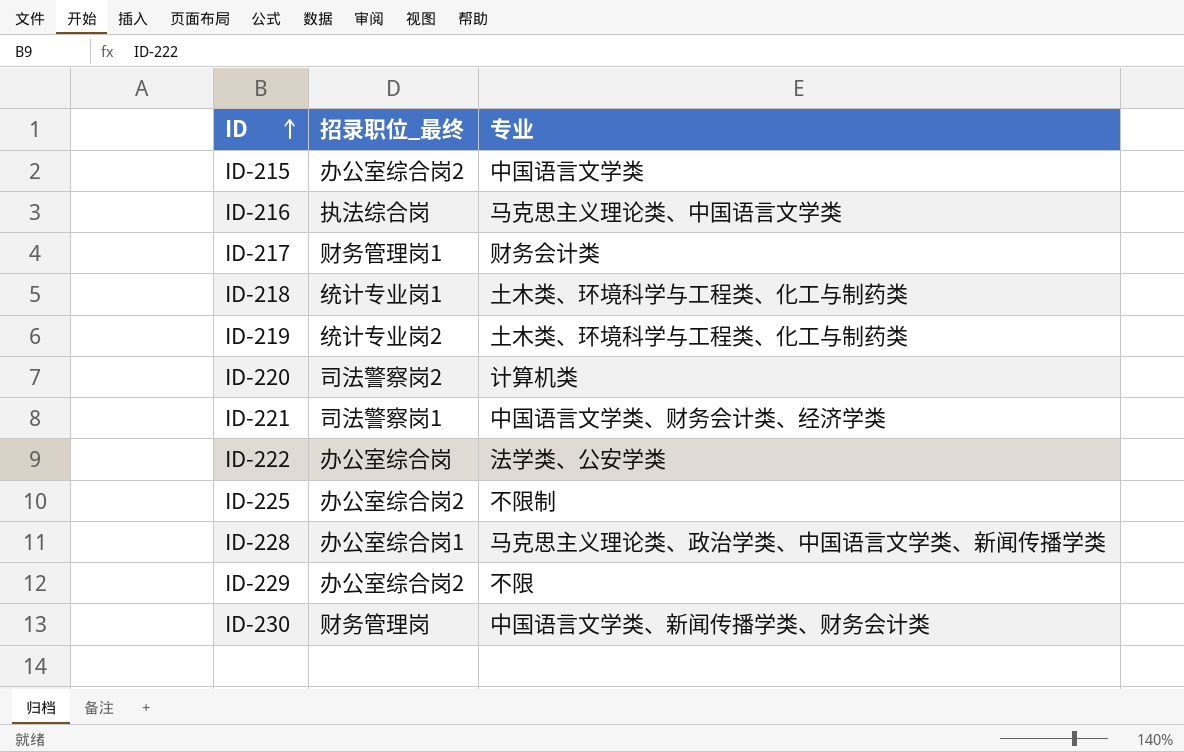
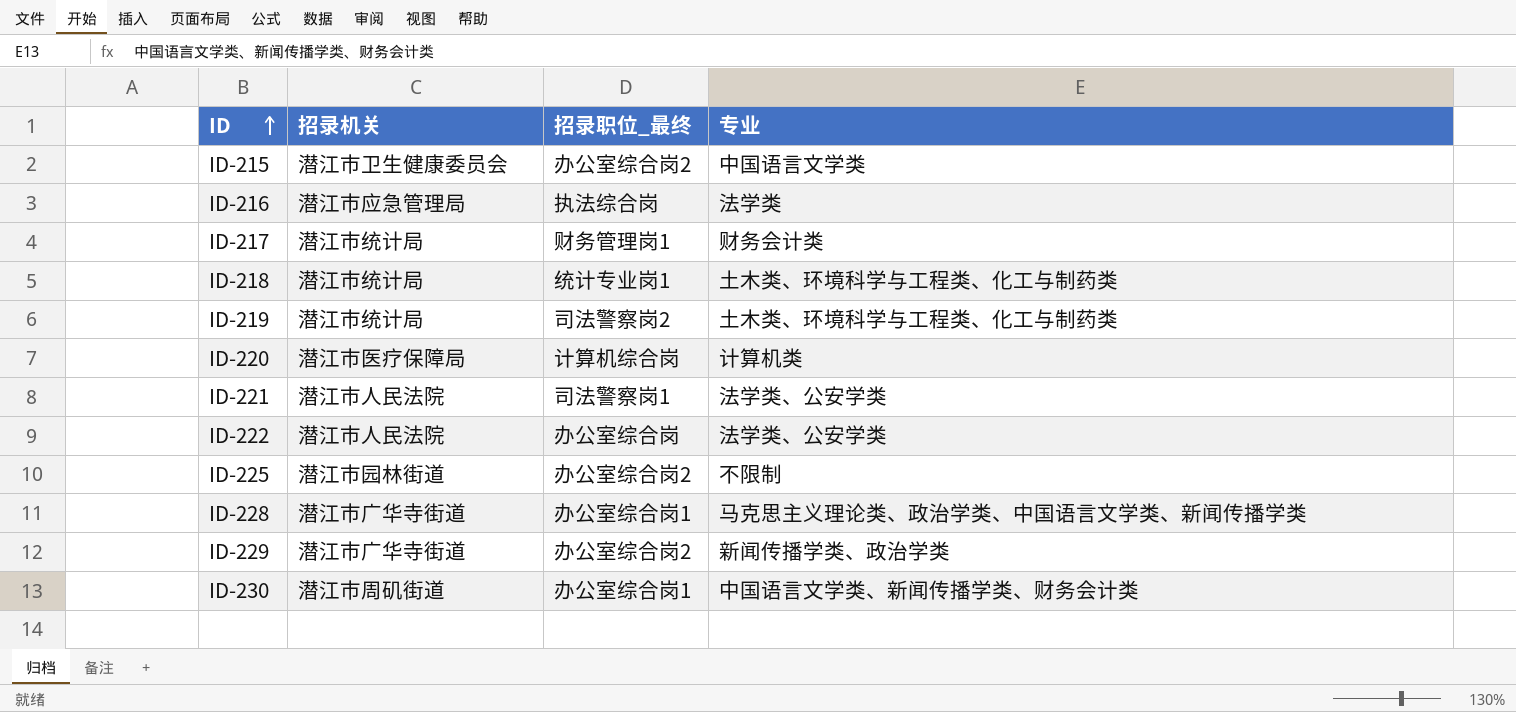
column 招录机关 | position: none -> 2
ID-216 | 专业: 马克思主义理论类、中国语言文学类 -> 法学类
ID-219 | 招录职位_最终: 统计专业岗2 -> 司法警察岗2
ID-220 | 招录职位_最终: 司法警察岗2 -> 计算机综合岗
ID-221 | 专业: 中国语言文学类、财务会计类、经济学类 -> 法学类、公安学类
ID-229 | 专业: 不限 -> 新闻传播学类、政治学类
ID-230 | 招录职位_最终: 财务管理岗 -> 办公室综合岗1

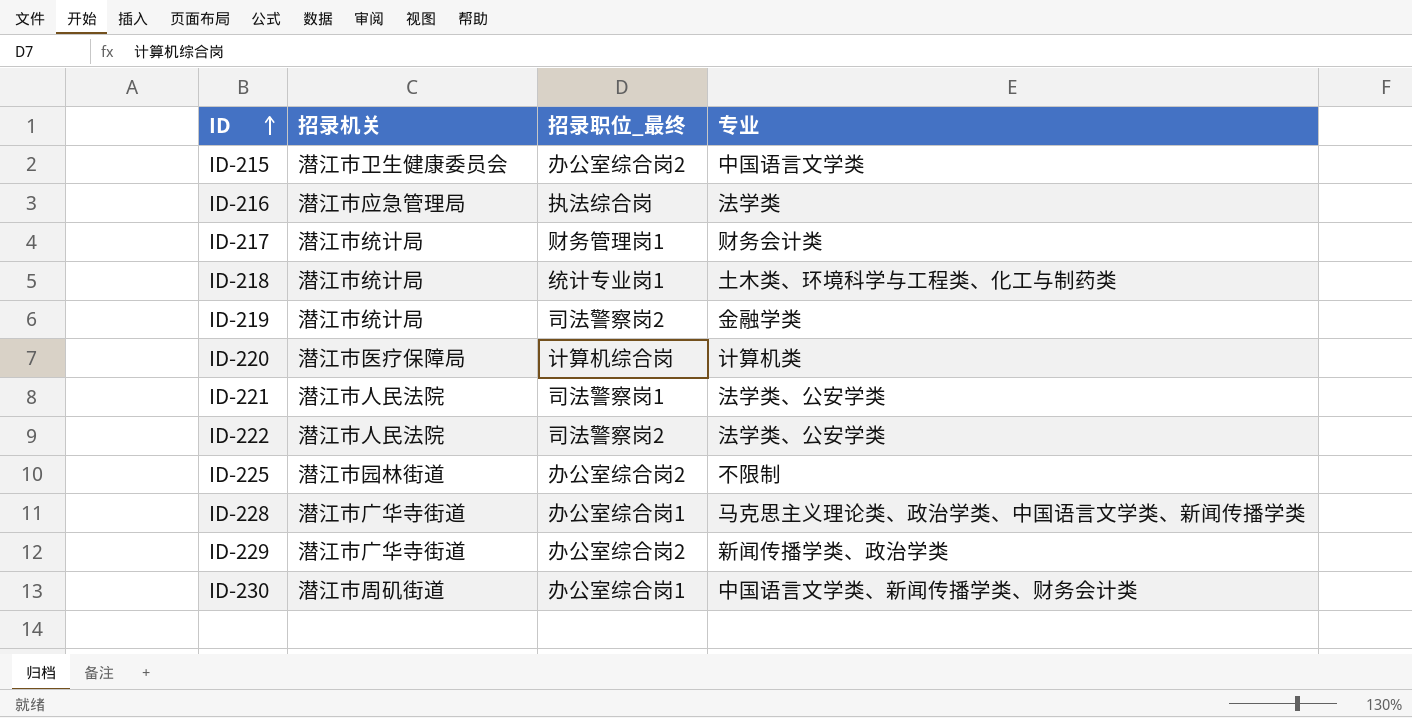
ID-219 | 专业: 土木类、环境科学与工程类、化工与制药类 -> 金融学类
ID-222 | 招录职位_最终: 办公室综合岗 -> 司法警察岗2

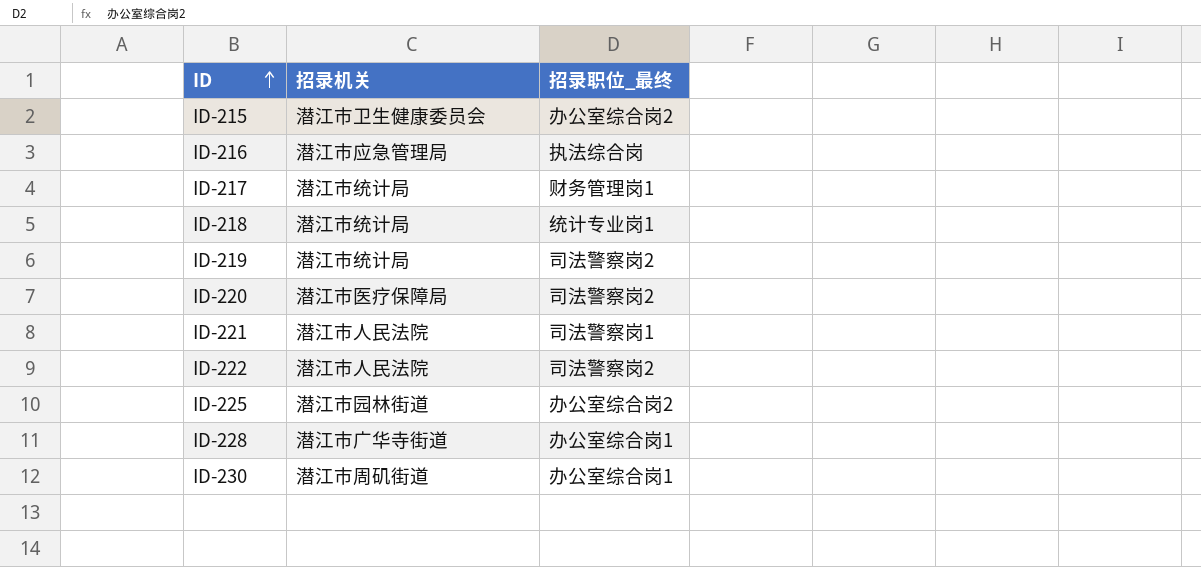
column 专业 | position: 4 -> none
row ID-229: 潜江市广华寺街道 | 办公室综合岗2 | 新闻传播学类、政治学类 -> none
ID-220 | 招录职位_最终: 计算机综合岗 -> 司法警察岗2

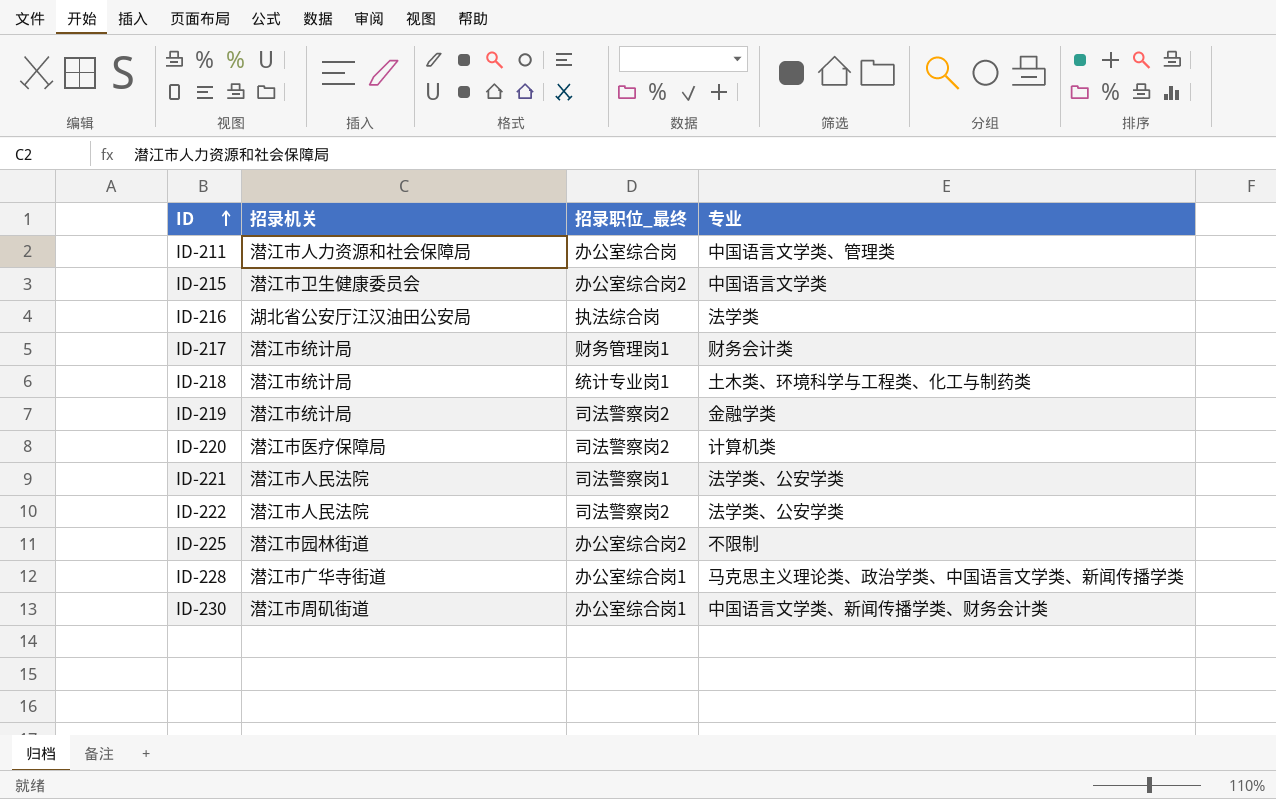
column 专业 | position: none -> 4
row ID-211: none -> 潜江市人力资源和社会保障局 | 办公室综合岗 | 中国语言文学类、管理类
ID-216 | 招录机关: 潜江市应急管理局 -> 湖北省公安厅江汉油田公安局

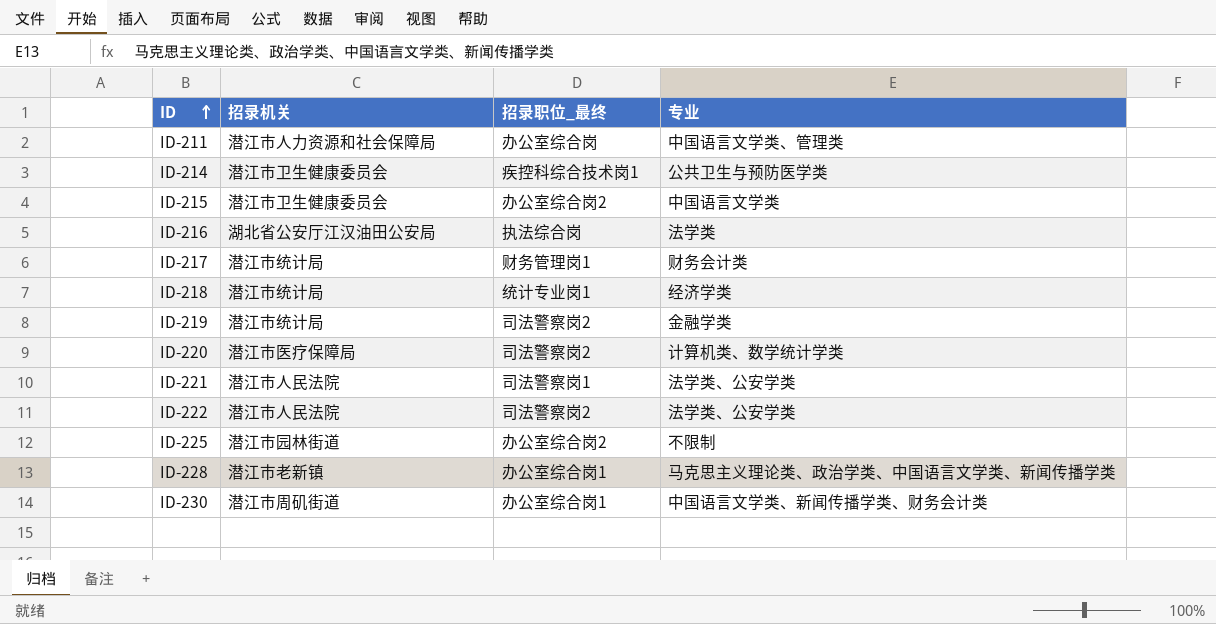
row ID-214: none -> 潜江市卫生健康委员会 | 疾控科综合技术岗1 | 公共卫生与预防医学类
ID-218 | 专业: 土木类、环境科学与工程类、化工与制药类 -> 经济学类
ID-220 | 专业: 计算机类 -> 计算机类、数学统计学类
ID-228 | 招录机关: 潜江市广华寺街道 -> 潜江市老新镇

